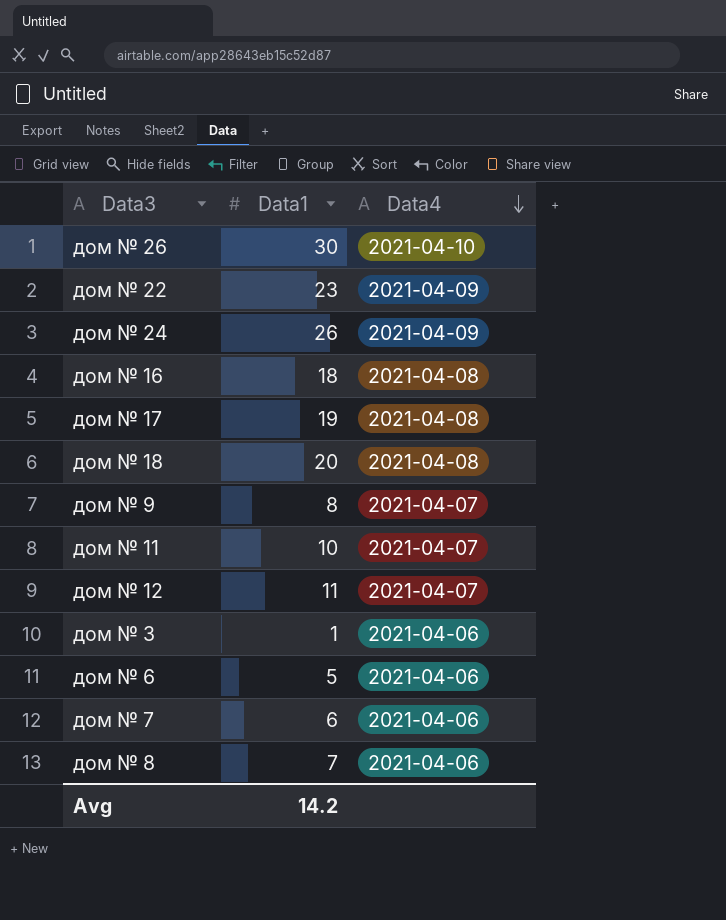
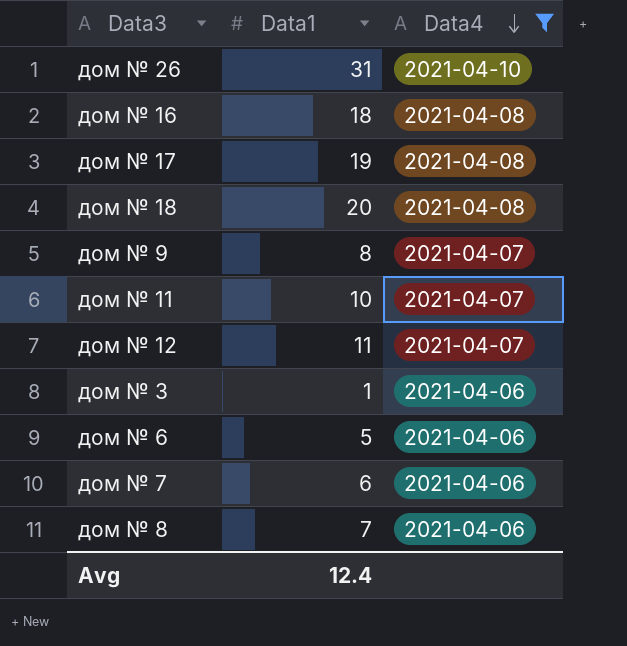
filter: none -> Data4 != 2021-04-09
дом № 26 | Data1: 30 -> 31
Avg | Data1: 14.2 -> 12.4

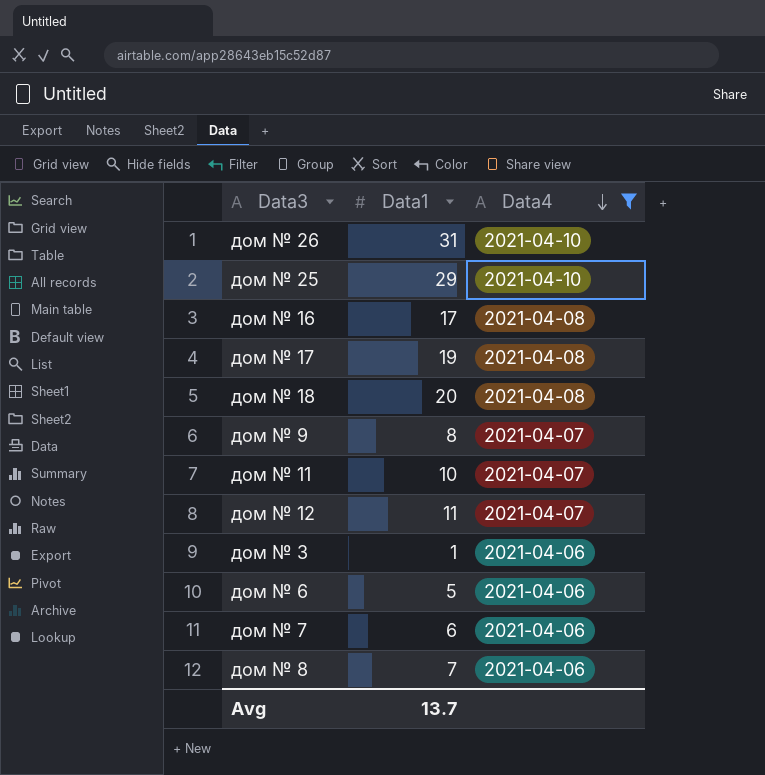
row дом № 25: none -> 29 | 2021-04-10
дом № 16 | Data1: 18 -> 17
Avg | Data1: 12.4 -> 13.7

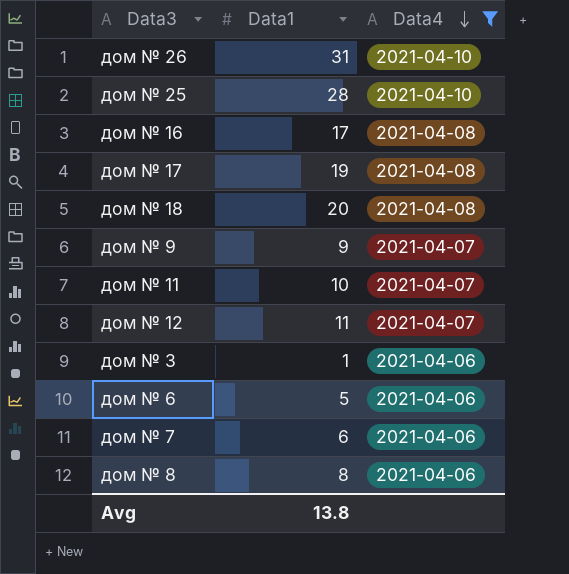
дом № 25 | Data1: 29 -> 28
дом № 9 | Data1: 8 -> 9
дом № 8 | Data1: 7 -> 8
Avg | Data1: 13.7 -> 13.8

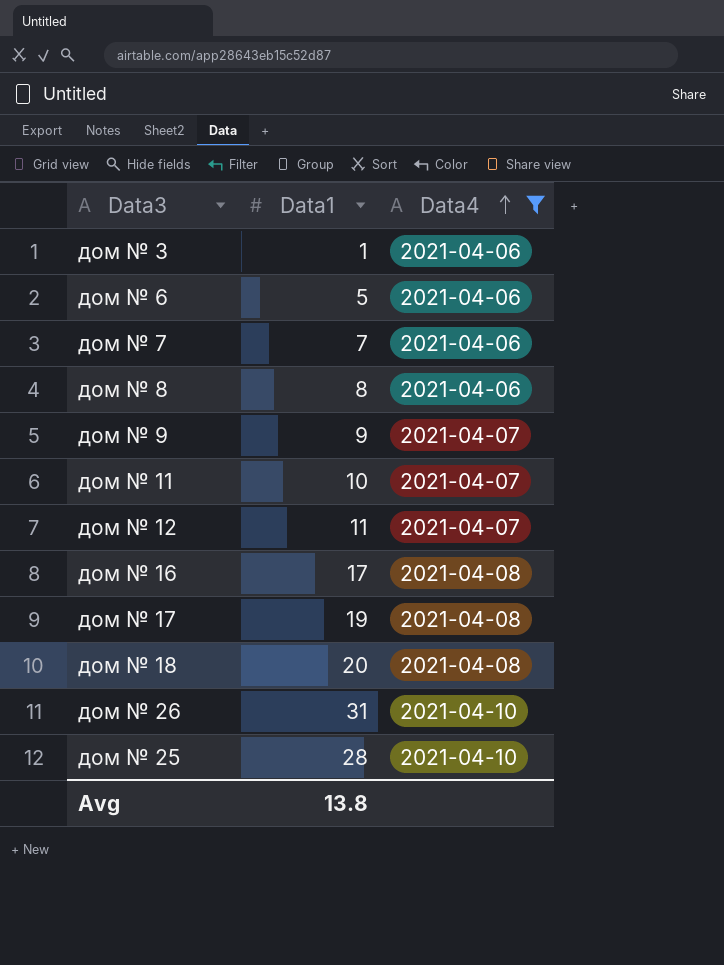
row order: Data4 descending -> Data4 ascending
дом № 7 | Data1: 6 -> 7

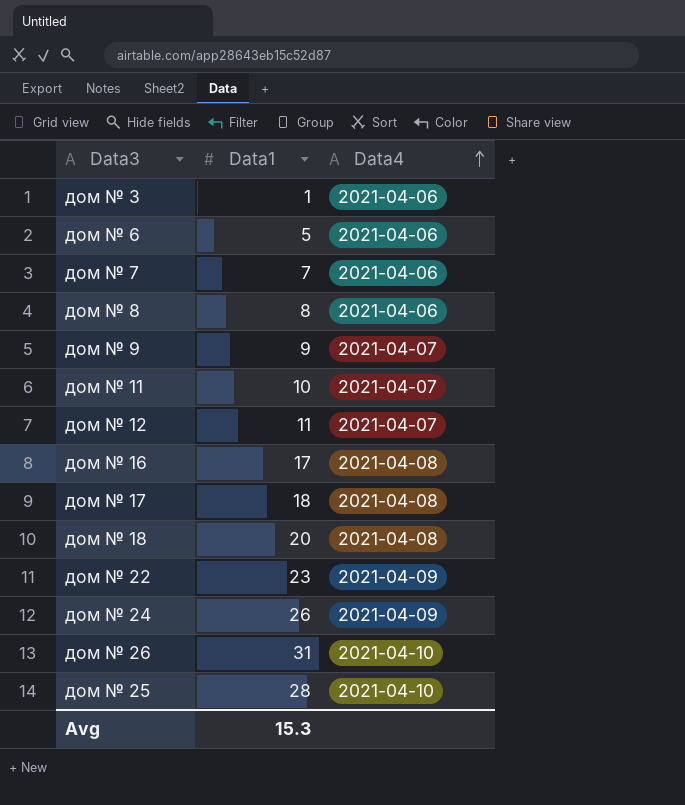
filter: Data4 != 2021-04-09 -> none
дом № 17 | Data1: 19 -> 18
Avg | Data1: 13.8 -> 15.3

